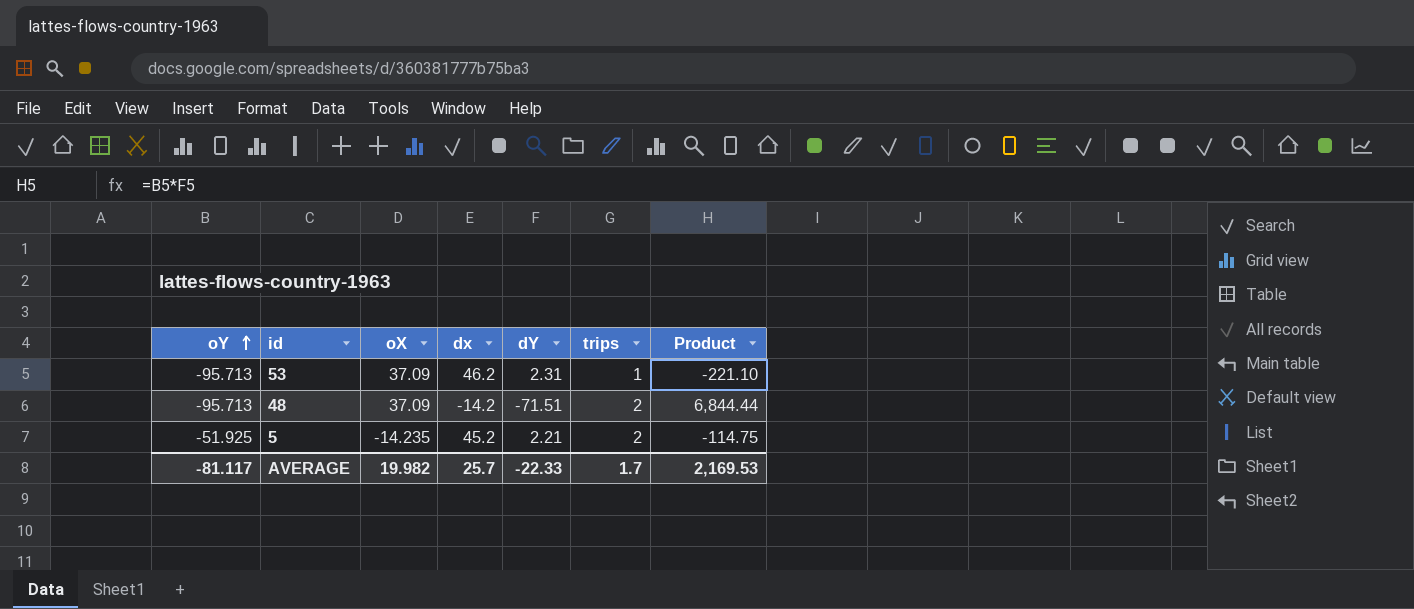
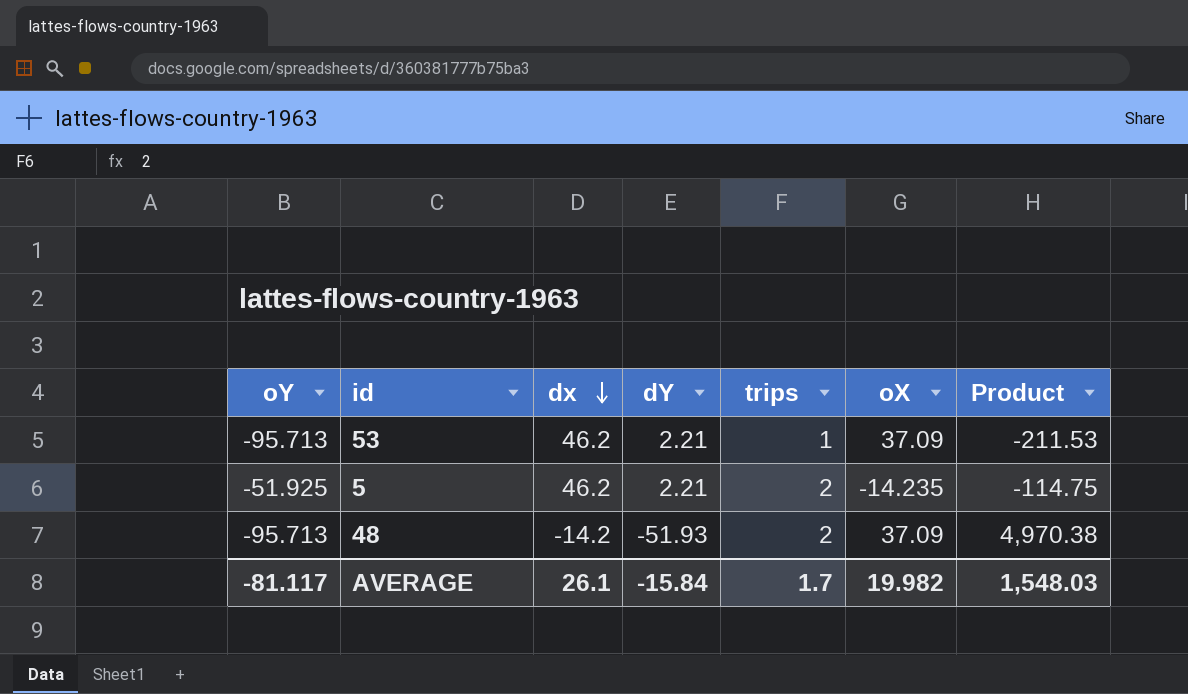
row order: oY ascending -> dx descending
column oX | position: 3 -> 6
53 | dY: 2.31 -> 2.21
53 | Product: -221.10 -> -211.53
5 | dx: 45.2 -> 46.2
48 | dY: -71.51 -> -51.93
48 | Product: 6,844.44 -> 4,970.38
AVERAGE | dx: 25.7 -> 26.1
AVERAGE | dY: -22.33 -> -15.84
AVERAGE | Product: 2,169.53 -> 1,548.03

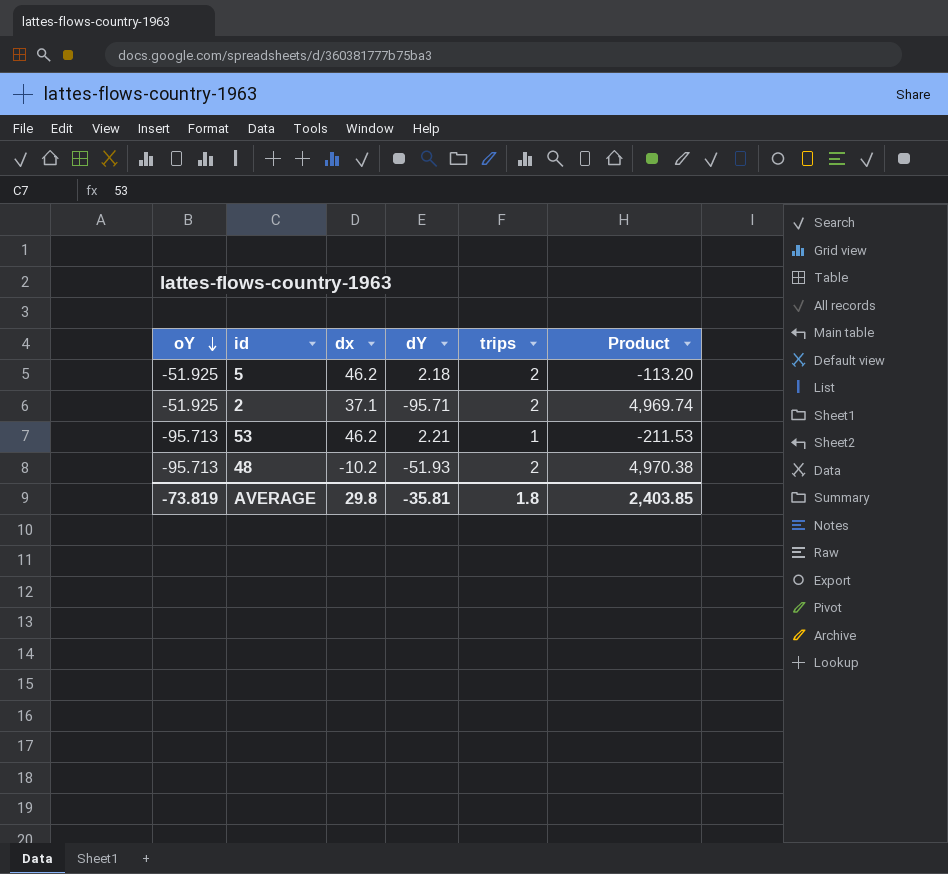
row order: dx descending -> oY descending
column oX | position: 6 -> none
5 | dY: 2.21 -> 2.18
5 | Product: -114.75 -> -113.20
row 2: none -> -51.925 | 37.1 | -95.71 | 2 | 4,969.74
48 | dx: -14.2 -> -10.2
AVERAGE | oY: -81.117 -> -73.819
AVERAGE | dx: 26.1 -> 29.8
AVERAGE | dY: -15.84 -> -35.81
AVERAGE | trips: 1.7 -> 1.8
AVERAGE | Product: 1,548.03 -> 2,403.85

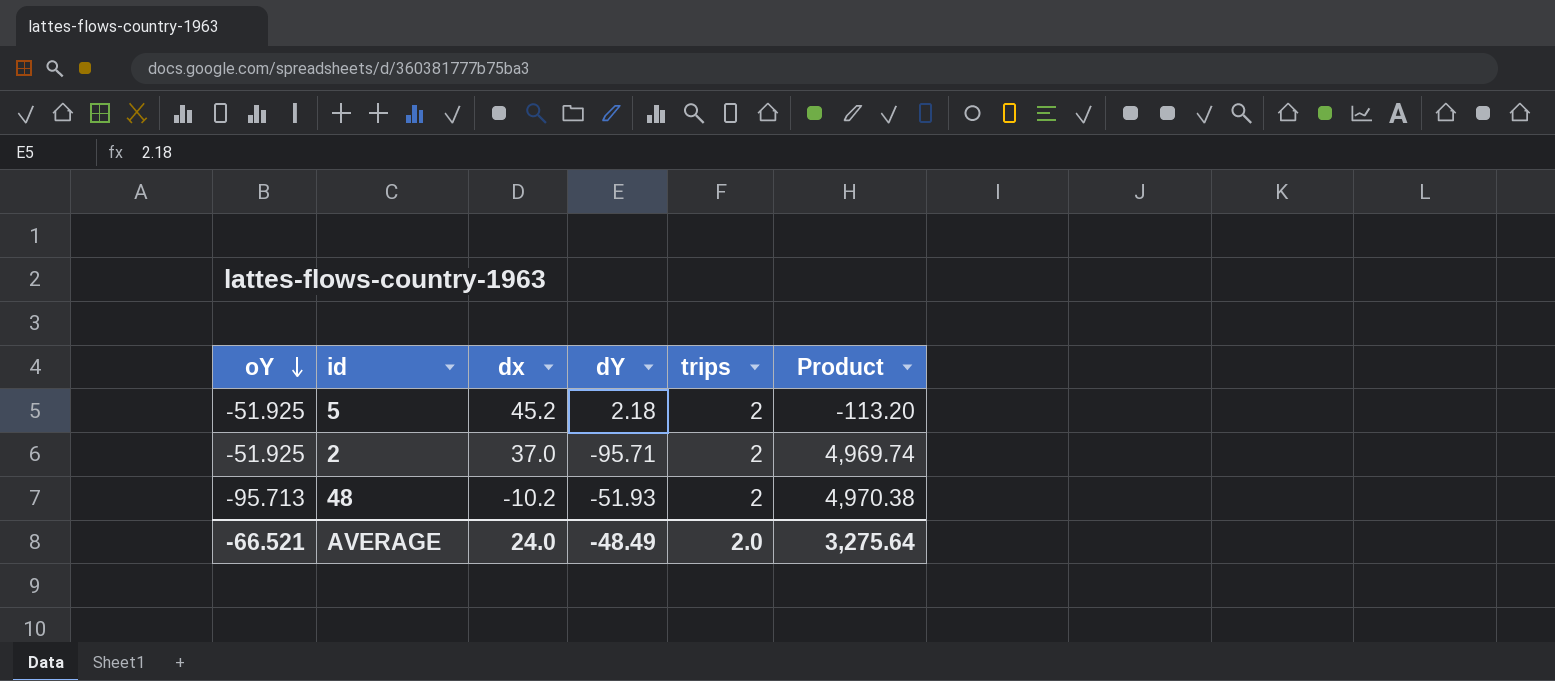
row 53: -95.713 | 46.2 | 2.21 | 1 | -211.53 -> none
5 | dx: 46.2 -> 45.2
2 | dx: 37.1 -> 37.0
AVERAGE | oY: -73.819 -> -66.521
AVERAGE | dx: 29.8 -> 24.0
AVERAGE | dY: -35.81 -> -48.49
AVERAGE | trips: 1.8 -> 2.0
AVERAGE | Product: 2,403.85 -> 3,275.64

